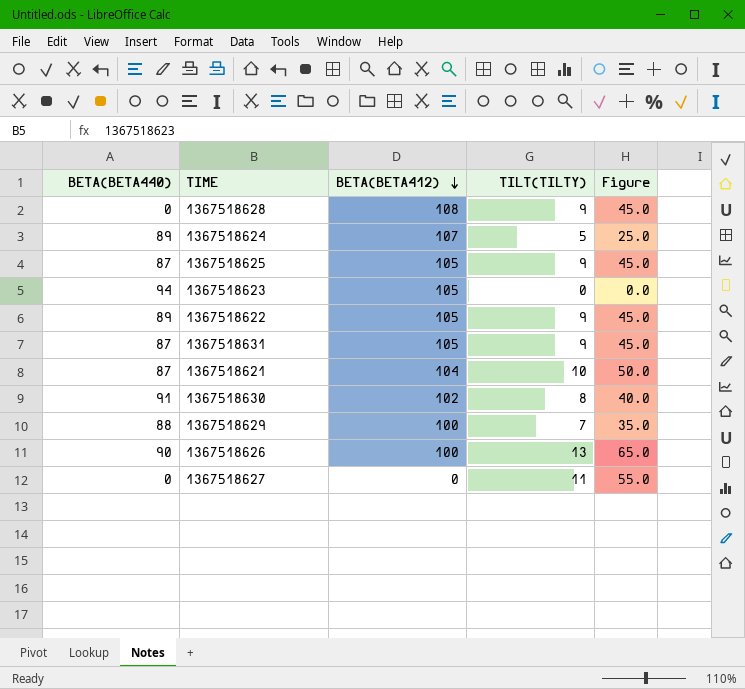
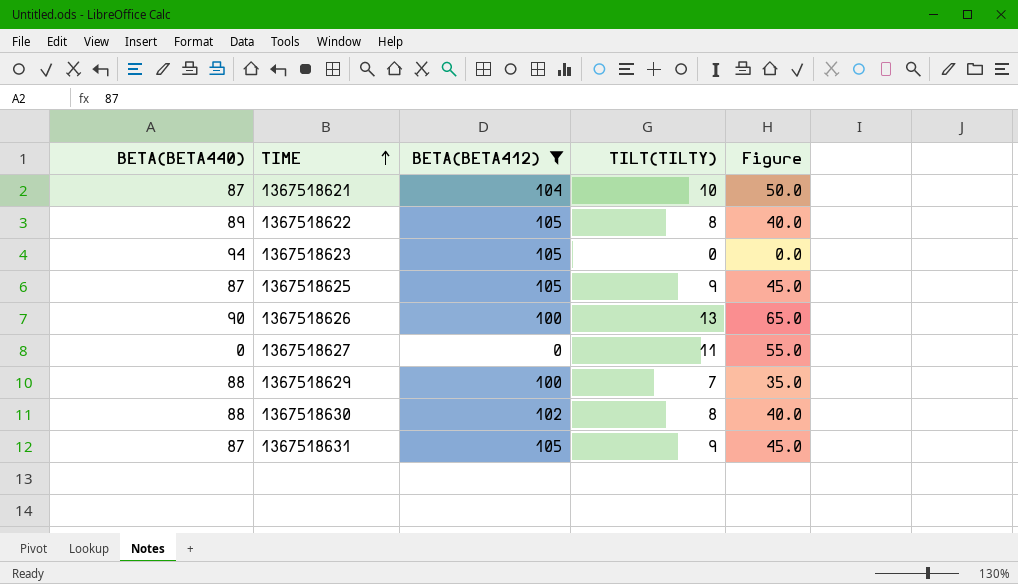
filter: none -> BETA(BETA412) <= 105
row order: BETA(BETA412) descending -> TIME ascending
1367518622 | TILT(TILTY): 9 -> 8
1367518622 | Figure: 45.0 -> 40.0
1367518630 | BETA(BETA440): 91 -> 88

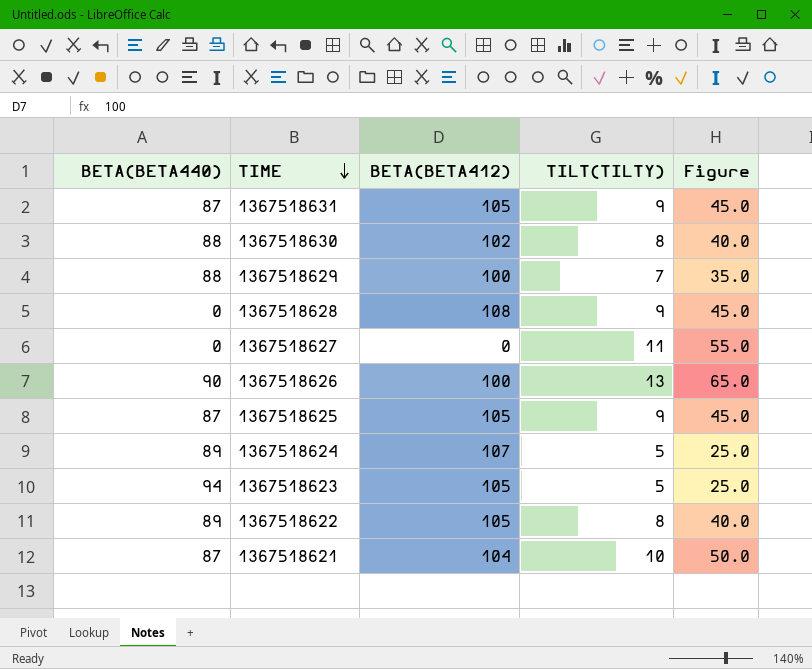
filter: BETA(BETA412) <= 105 -> none
row order: TIME ascending -> TIME descending
1367518623 | TILT(TILTY): 0 -> 5
1367518623 | Figure: 0.0 -> 25.0

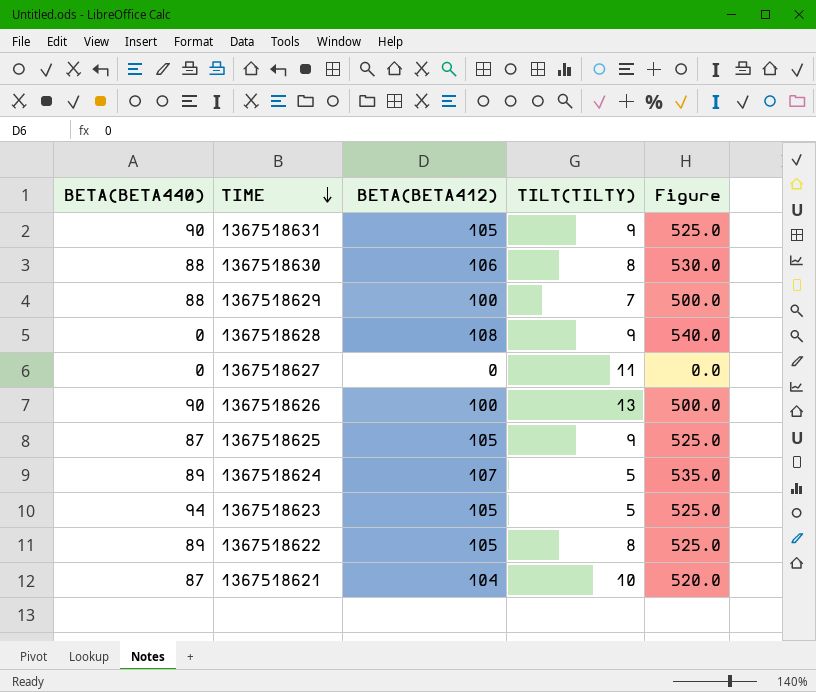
column Figure | formula: [TILT(TILTY)] * 5 -> [BETA(BETA412)] * 5
1367518631 | BETA(BETA440): 87 -> 90
1367518630 | BETA(BETA412): 102 -> 106

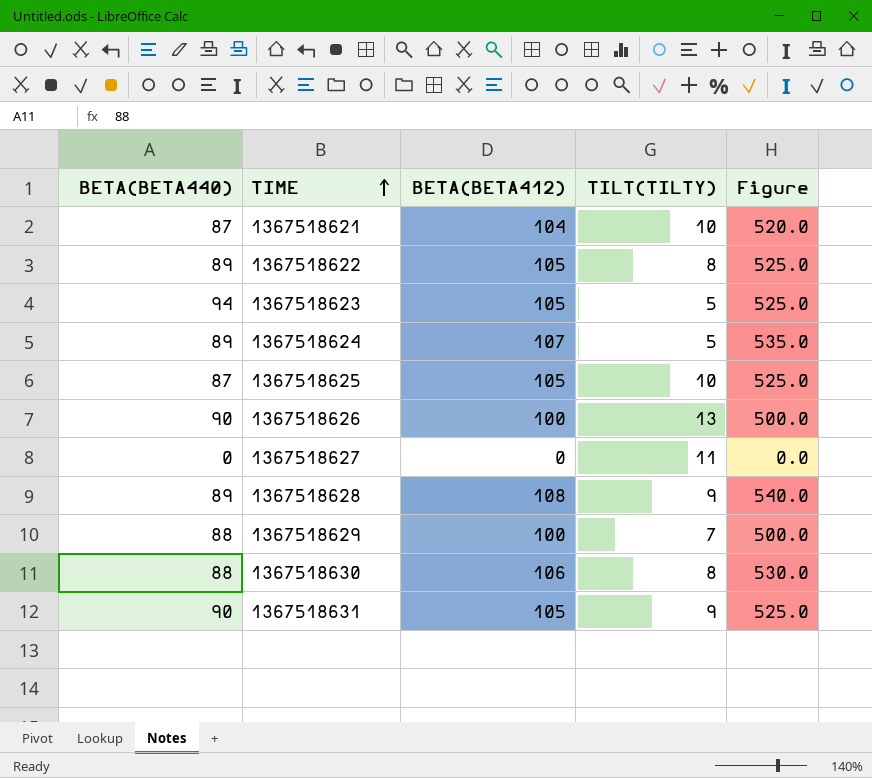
row order: TIME descending -> TIME ascending
1367518625 | TILT(TILTY): 9 -> 10
1367518628 | BETA(BETA440): 0 -> 89

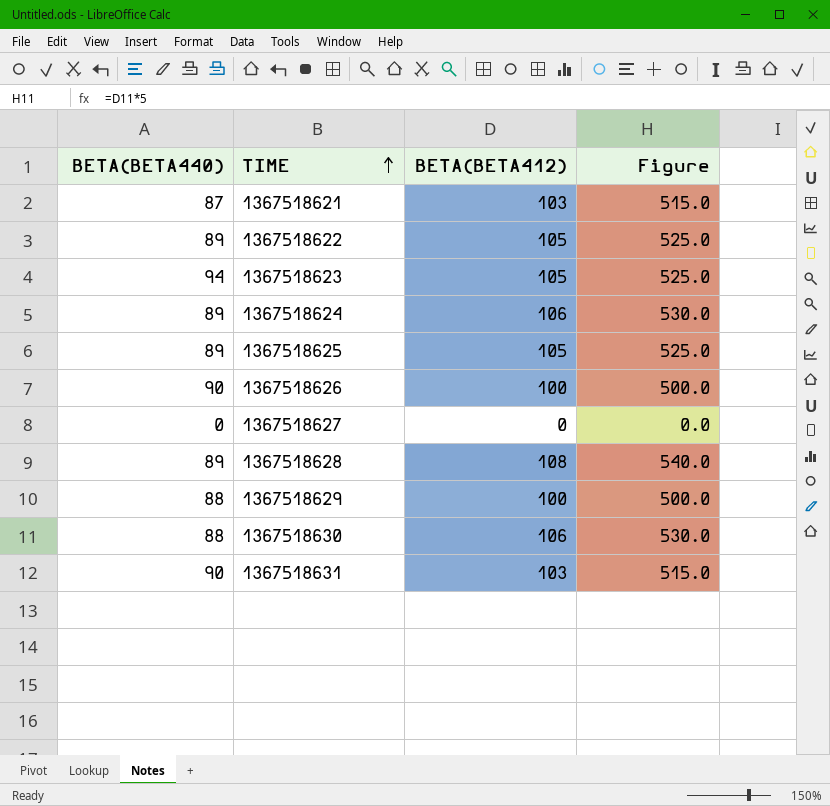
column TILT(TILTY) | position: 4 -> none
1367518621 | BETA(BETA412): 104 -> 103
1367518621 | Figure: 520.0 -> 515.0
1367518624 | BETA(BETA412): 107 -> 106
1367518624 | Figure: 535.0 -> 530.0
1367518625 | BETA(BETA440): 87 -> 89
1367518631 | BETA(BETA412): 105 -> 103
1367518631 | Figure: 525.0 -> 515.0

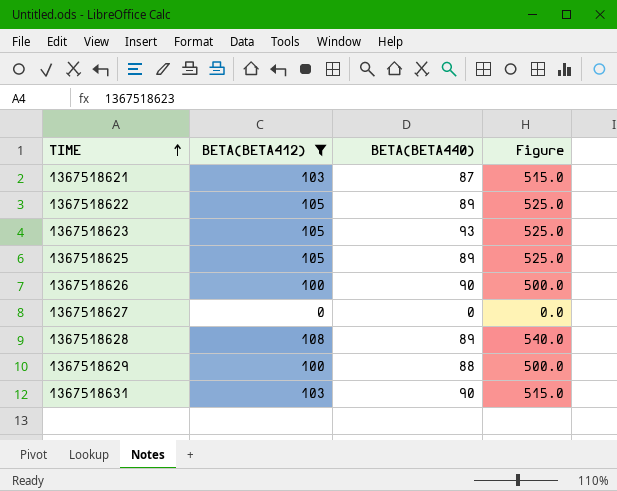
filter: none -> BETA(BETA412) != 106
column BETA(BETA440) | position: 1 -> 3
1367518623 | BETA(BETA440): 94 -> 93

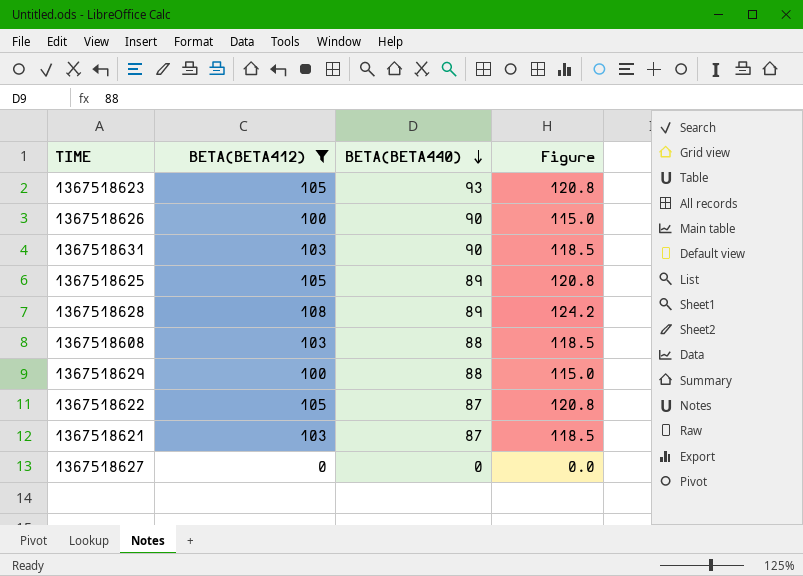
row order: TIME ascending -> BETA(BETA440) descending
column Figure | formula: [BETA(BETA412)] * 5 -> [BETA(BETA412)] * 1.15
row 1367518608: none -> 103 | 88 | 118.5
1367518622 | BETA(BETA440): 89 -> 87

